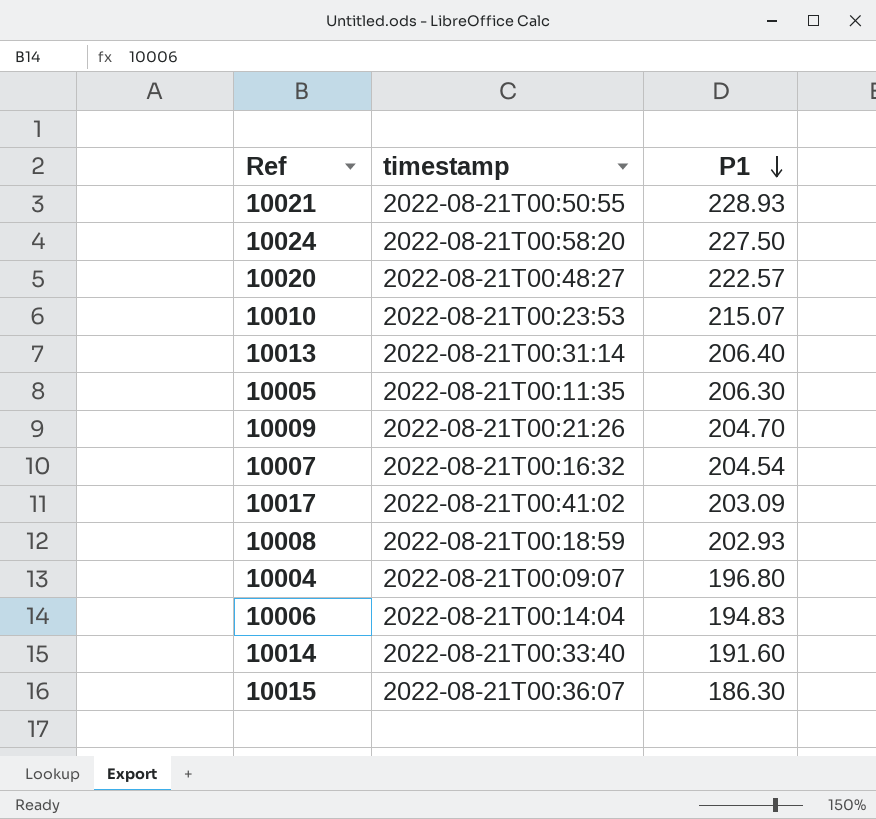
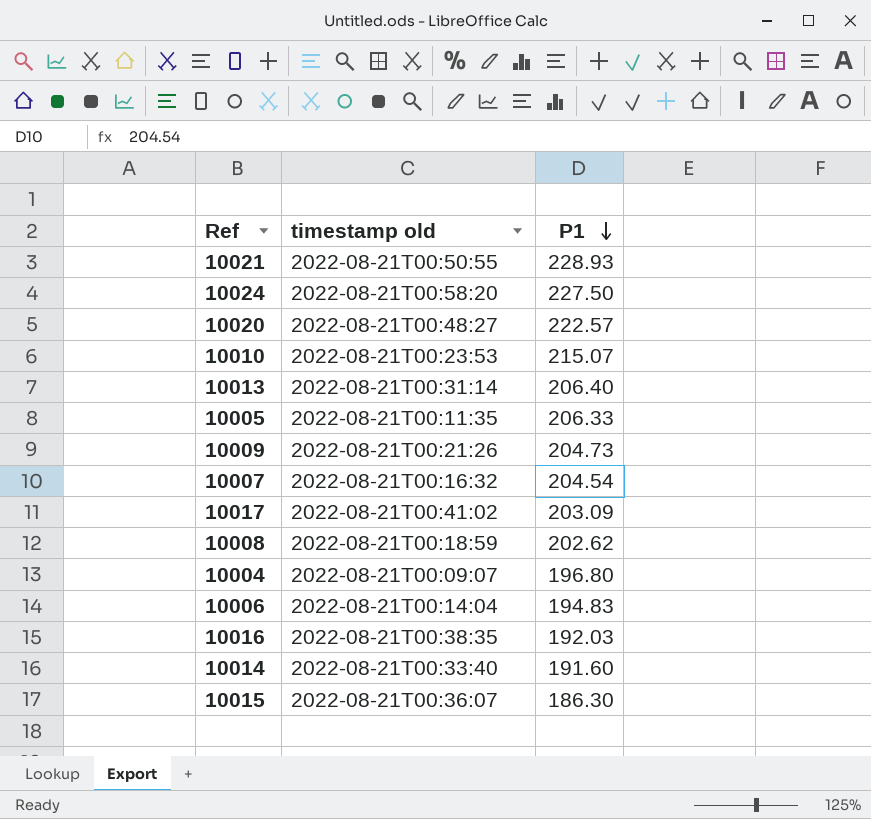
column name: timestamp -> timestamp old
10005 | P1: 206.30 -> 206.33
10009 | P1: 204.70 -> 204.73
10008 | P1: 202.93 -> 202.62
row 10016: none -> 2022-08-21T00:38:35 | 192.03

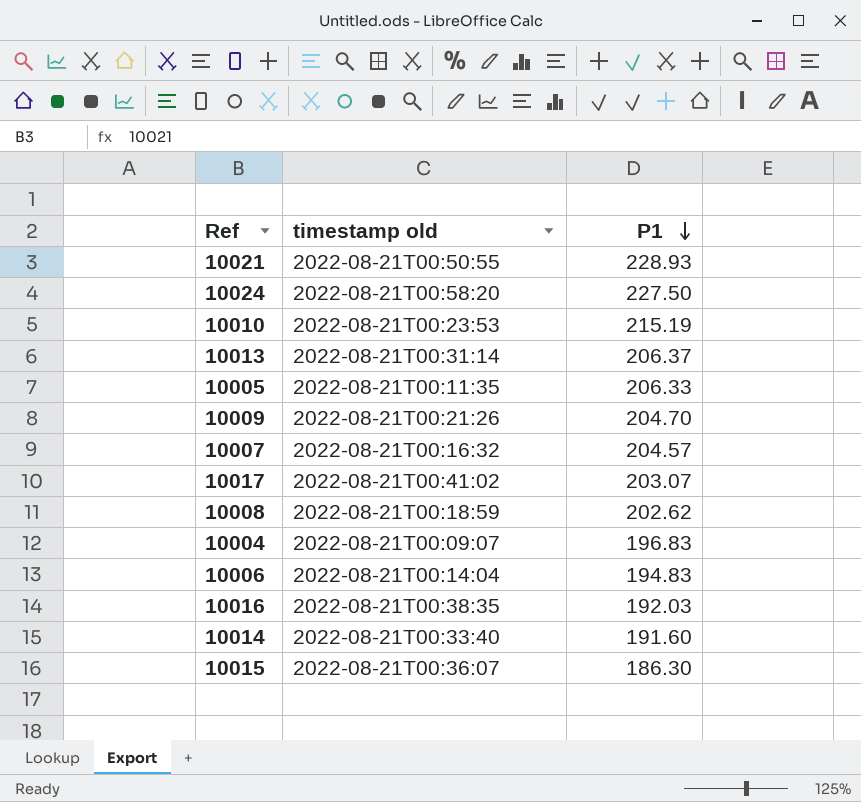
row 10020: 2022-08-21T00:48:27 | 222.57 -> none
10010 | P1: 215.07 -> 215.19
10013 | P1: 206.40 -> 206.37
10009 | P1: 204.73 -> 204.70
10007 | P1: 204.54 -> 204.57
10017 | P1: 203.09 -> 203.07
10004 | P1: 196.80 -> 196.83

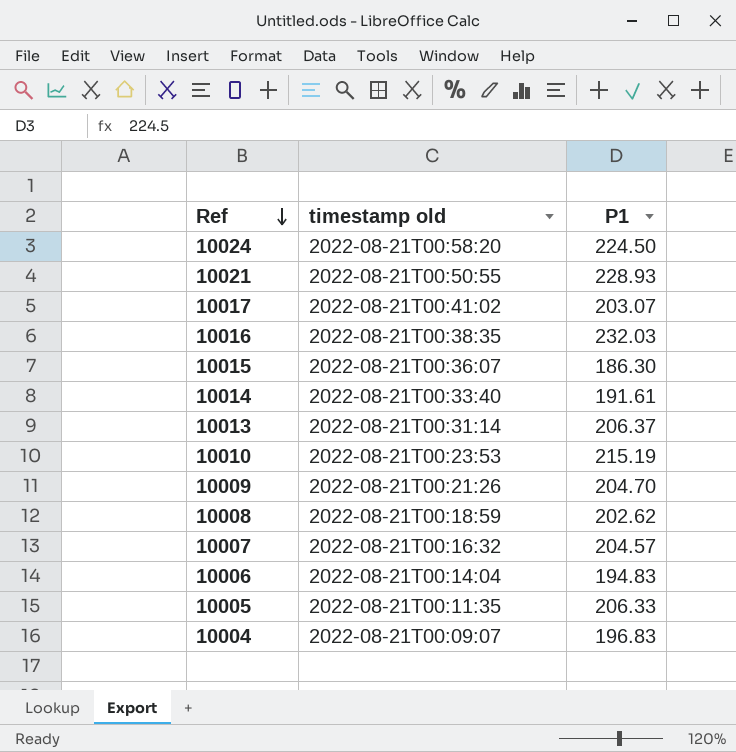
row order: P1 descending -> Ref descending
10024 | P1: 227.50 -> 224.50
10016 | P1: 192.03 -> 232.03
10014 | P1: 191.60 -> 191.61

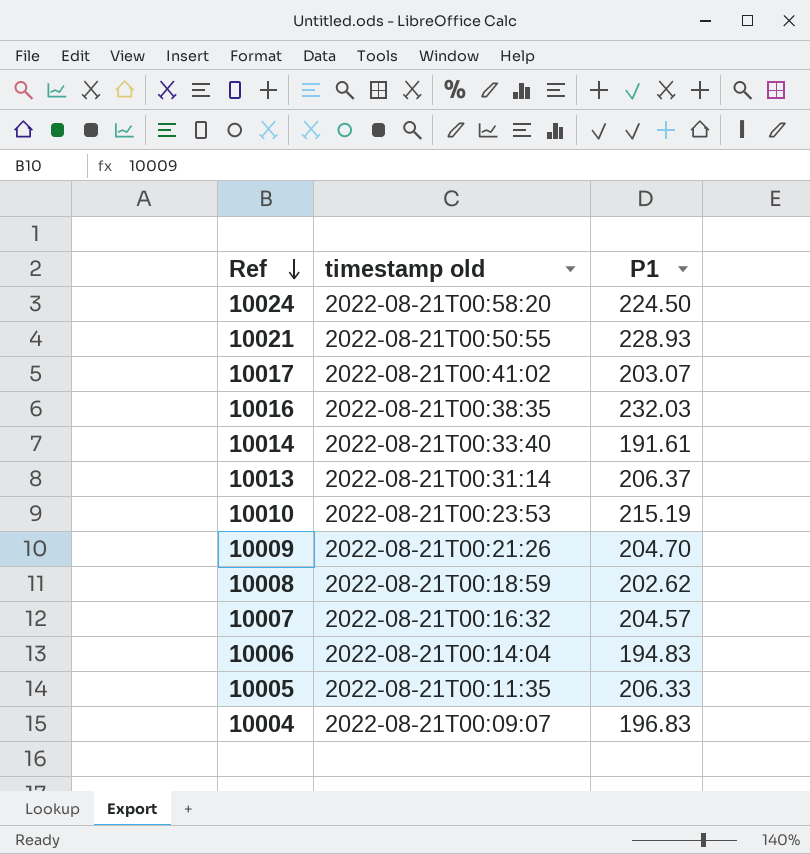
row 10015: 2022-08-21T00:36:07 | 186.30 -> none

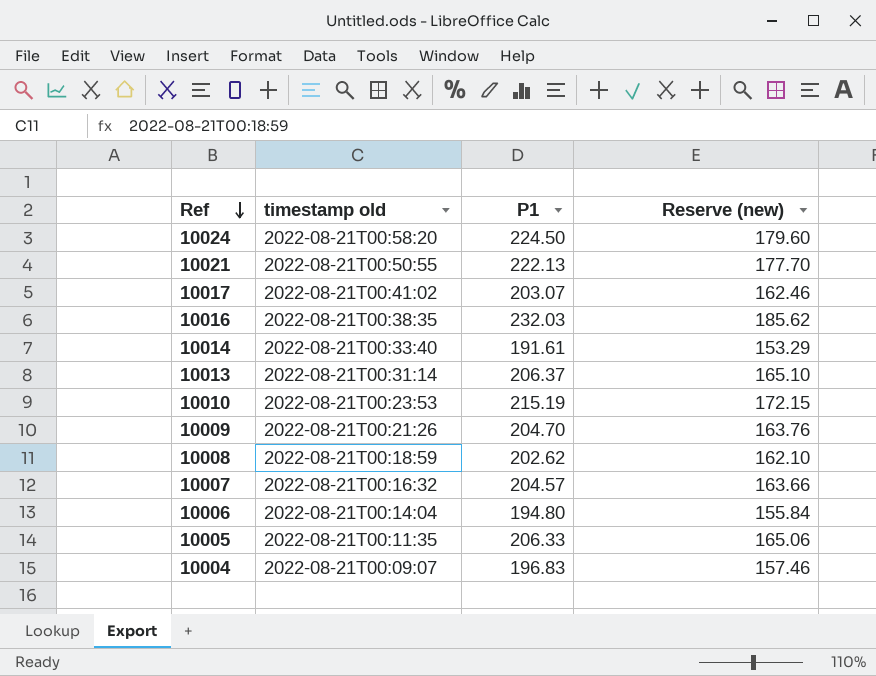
column Reserve (new) | formula: none -> [P1] * 0.8
10021 | P1: 228.93 -> 222.13
10006 | P1: 194.83 -> 194.80

